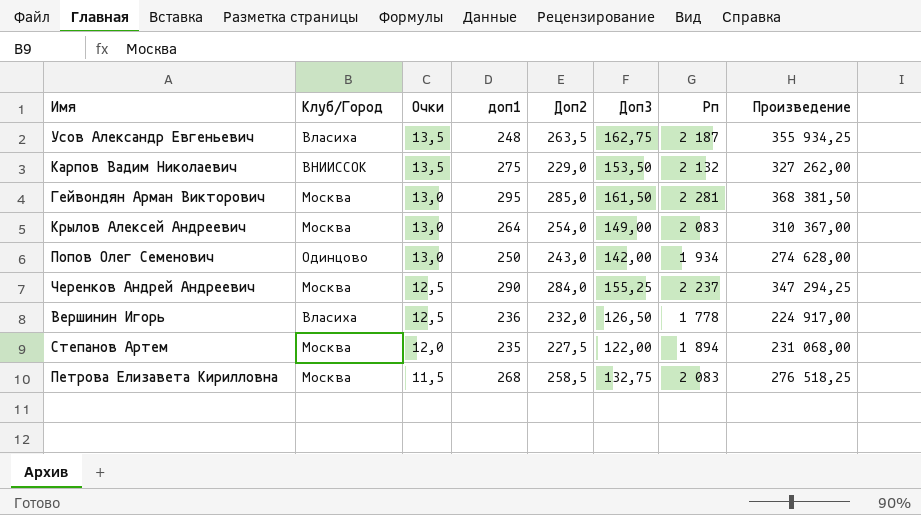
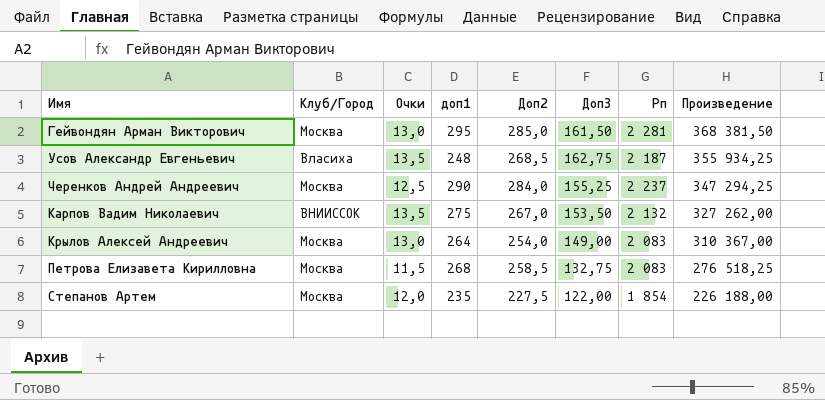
row order: Очки descending -> Произведение descending
row Попов Олег Семенович: Одинцово | 13,0 | 250 | 243,0 | 142,00 | 1 934 | 274 628,00 -> none
row Вершинин Игорь: Власиха | 12,5 | 236 | 232,0 | 126,50 | 1 778 | 224 917,00 -> none
Усов Александр Евгеньевич | Доп2: 263,5 -> 268,5
Карпов Вадим Николаевич | Доп2: 229,0 -> 267,0
Степанов Артем | Рп: 1 894 -> 1 854
Степанов Артем | Произведение: 231 068,00 -> 226 188,00

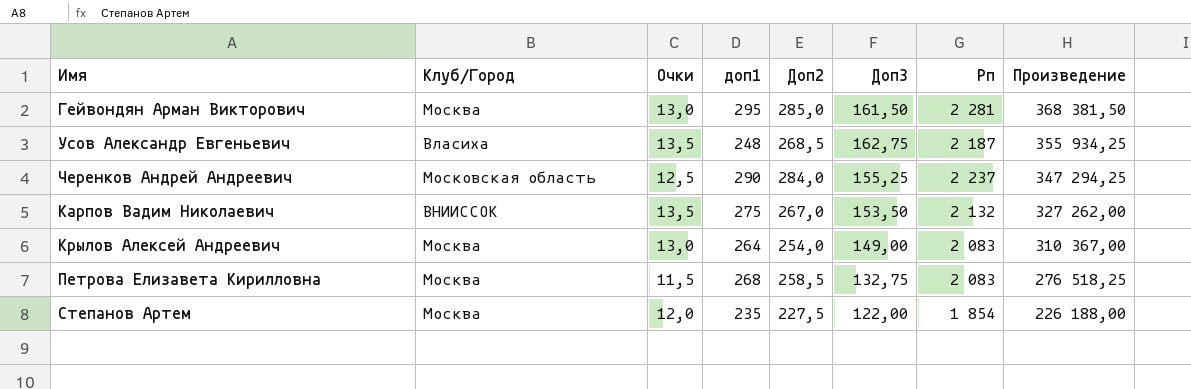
Черенков Андрей Андреевич | Клуб/Город: Москва -> Московская область

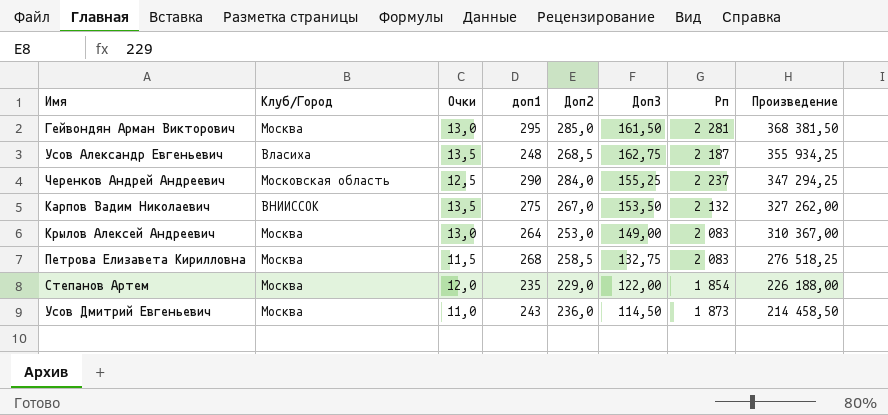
Крылов Алексей Андреевич | Доп2: 254,0 -> 253,0
Степанов Артем | Доп2: 227,5 -> 229,0
row Усов Дмитрий Евгеньевич: none -> Москва | 11,0 | 243 | 236,0 | 114,50 | 1 873 | 214 458,50

